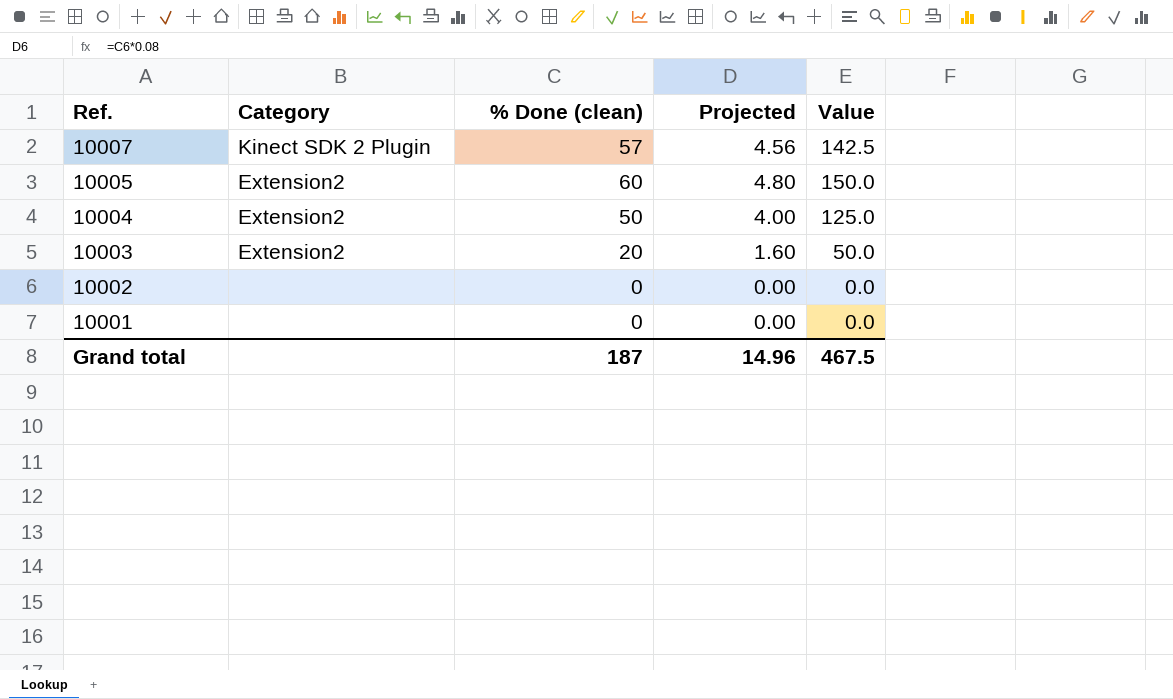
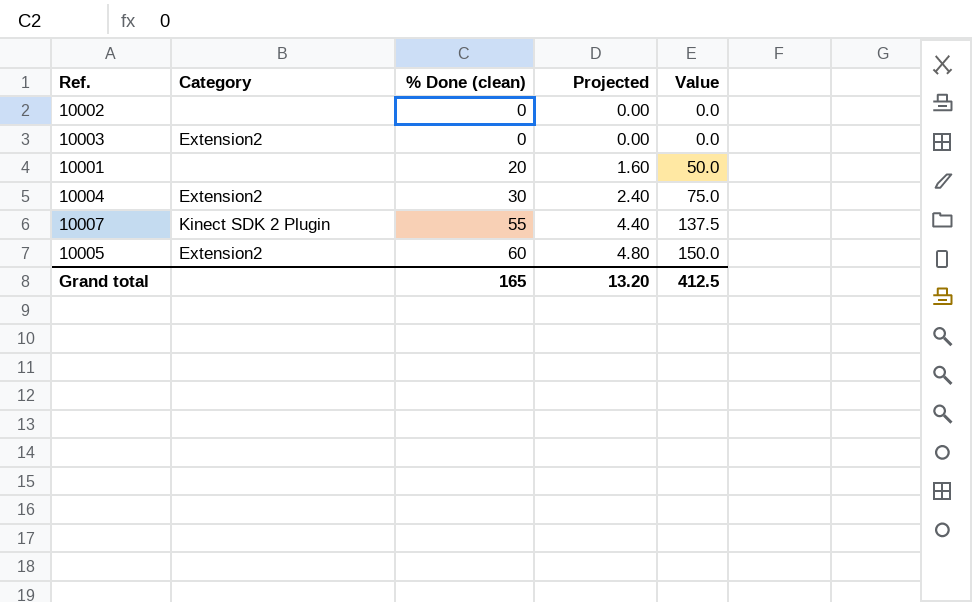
row order: Ref. descending -> % Done (clean) ascending
10003 | % Done (clean): 20 -> 0
10003 | Projected: 1.60 -> 0.00
10003 | Value: 50.0 -> 0.0
10001 | % Done (clean): 0 -> 20
10001 | Projected: 0.00 -> 1.60
10001 | Value: 0.0 -> 50.0
10004 | % Done (clean): 50 -> 30
10004 | Projected: 4.00 -> 2.40
10004 | Value: 125.0 -> 75.0
10007 | % Done (clean): 57 -> 55
10007 | Projected: 4.56 -> 4.40
10007 | Value: 142.5 -> 137.5
Grand total | % Done (clean): 187 -> 165
Grand total | Projected: 14.96 -> 13.20
Grand total | Value: 467.5 -> 412.5

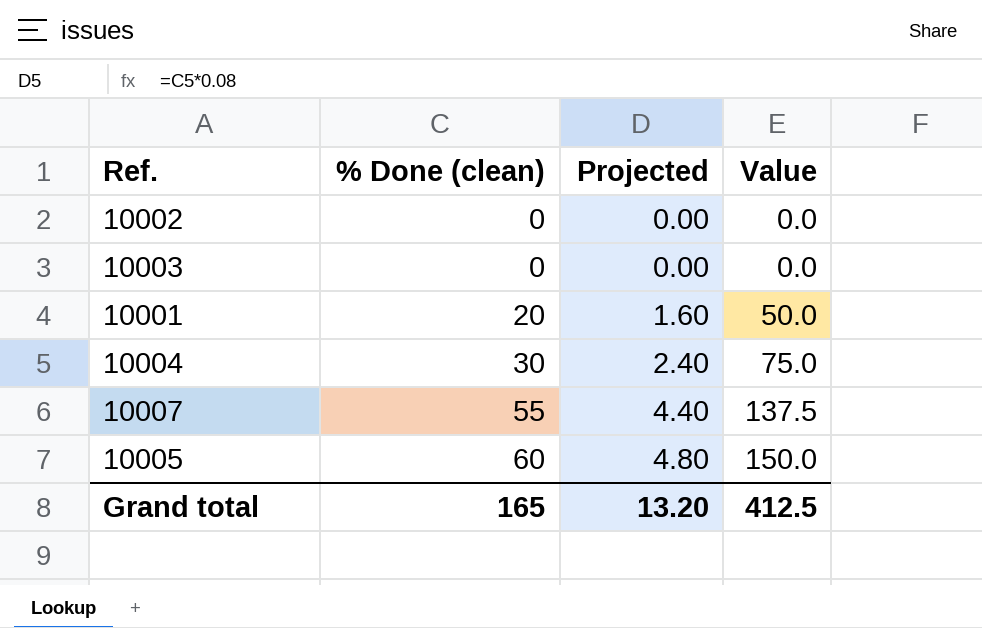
column Category | position: 2 -> none

